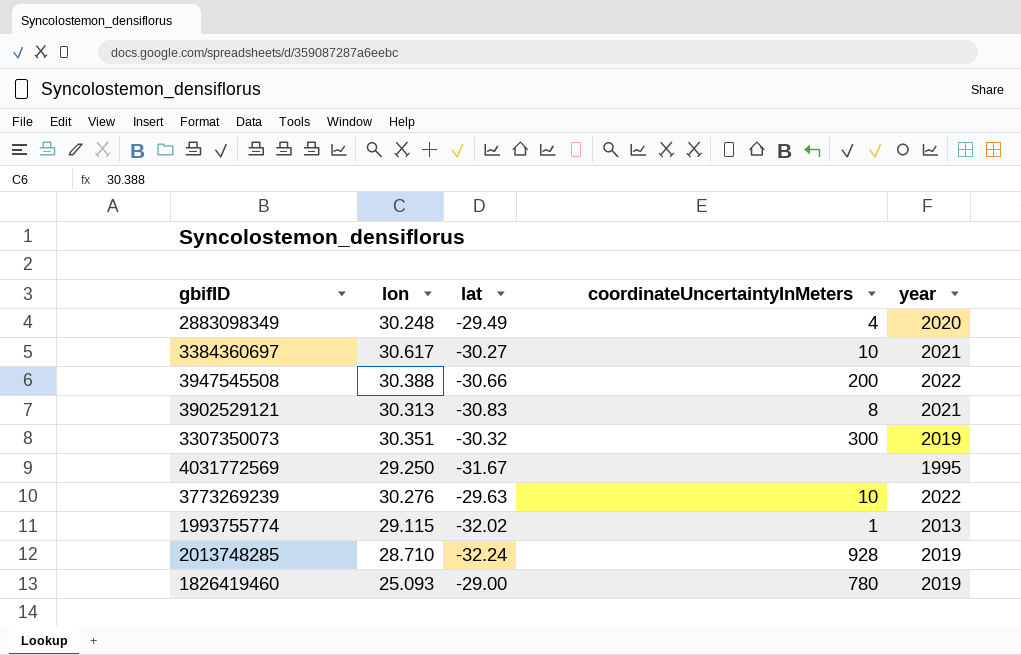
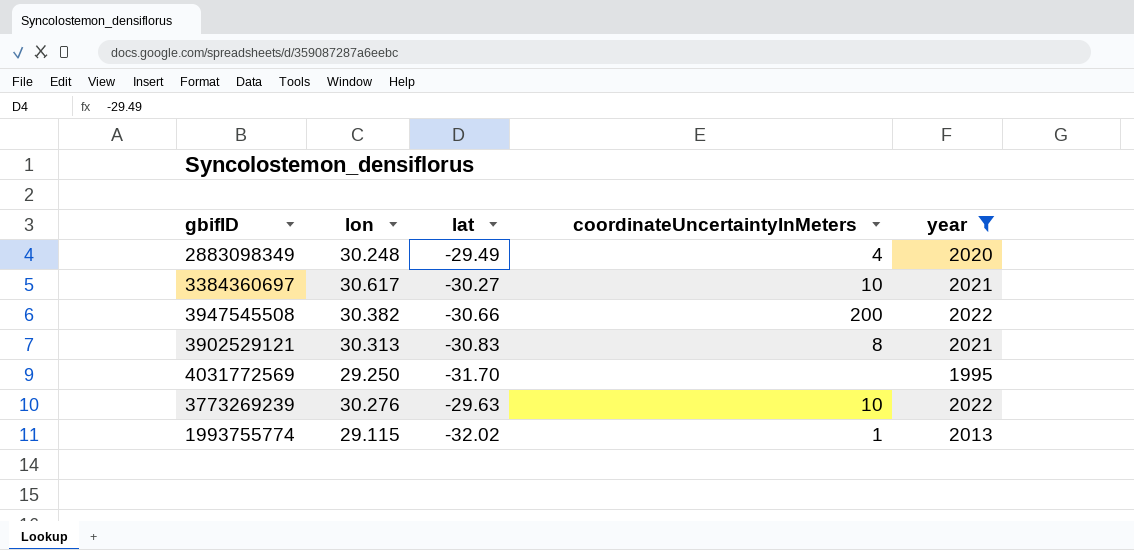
filter: none -> year != 2019
3947545508 | lon: 30.388 -> 30.382
4031772569 | lat: -31.67 -> -31.70

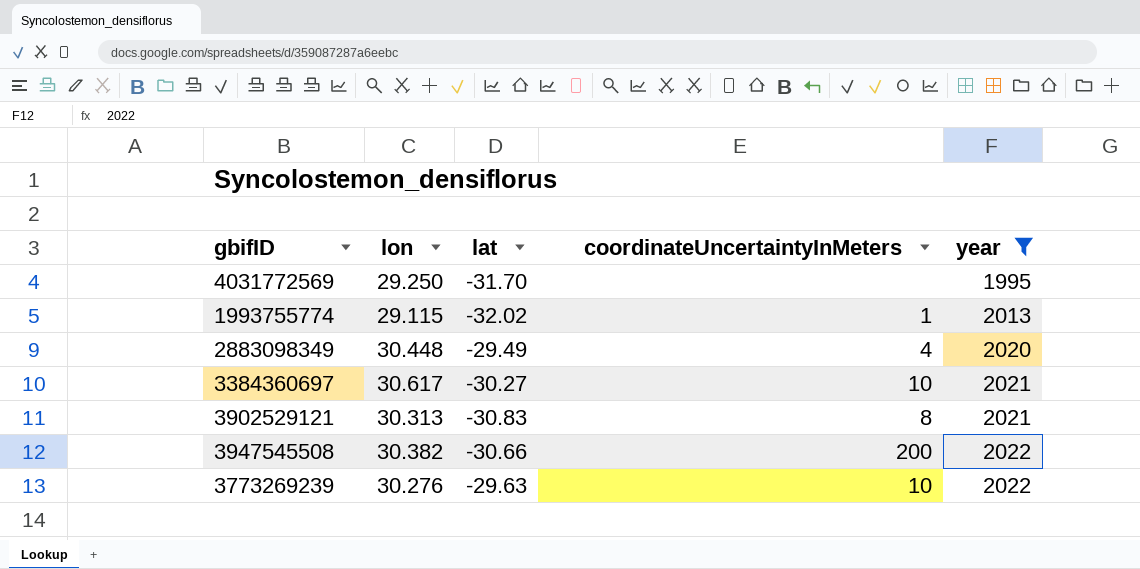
row order: none -> year ascending
2883098349 | lon: 30.248 -> 30.448

